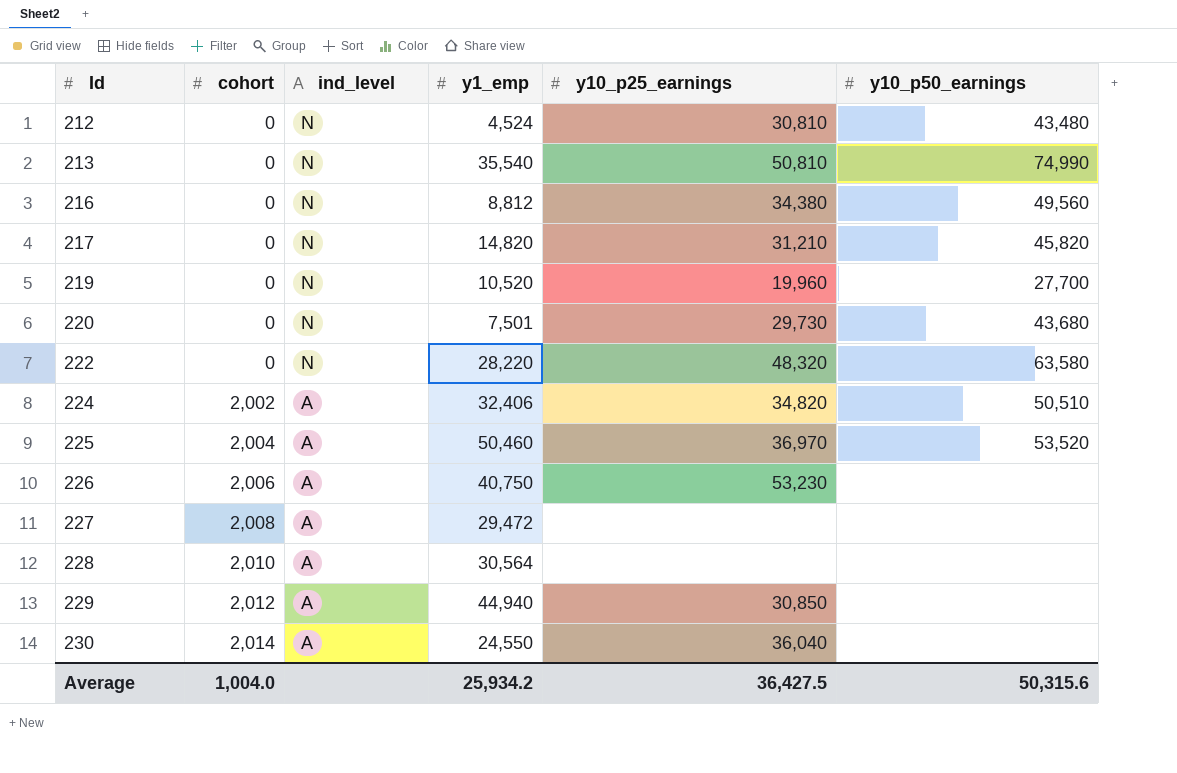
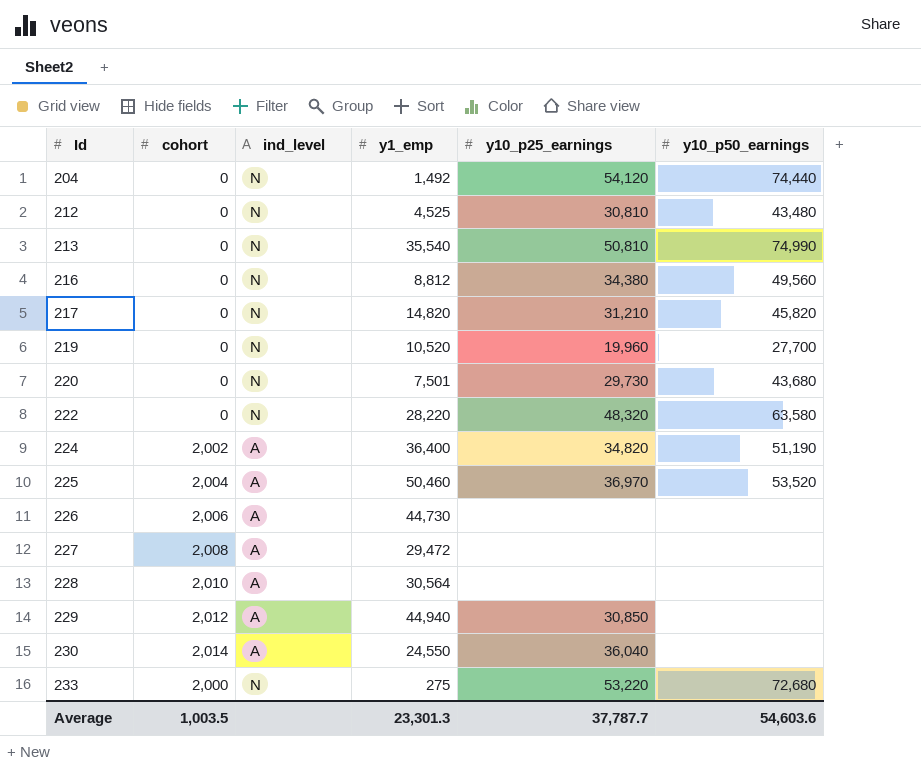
row 204: none -> 0 | N | 1,492 | 54,120 | 74,440
212 | y1_emp: 4,524 -> 4,525
224 | y1_emp: 32,406 -> 36,400
224 | y10_p50_earnings: 50,510 -> 51,190
226 | y1_emp: 40,750 -> 44,730
226 | y10_p25_earnings: 53,230 -> none
row 233: none -> 2,000 | N | 275 | 53,220 | 72,680
Average | cohort: 1,004.0 -> 1,003.5
Average | y1_emp: 25,934.2 -> 23,301.3
Average | y10_p25_earnings: 36,427.5 -> 37,787.7
Average | y10_p50_earnings: 50,315.6 -> 54,603.6

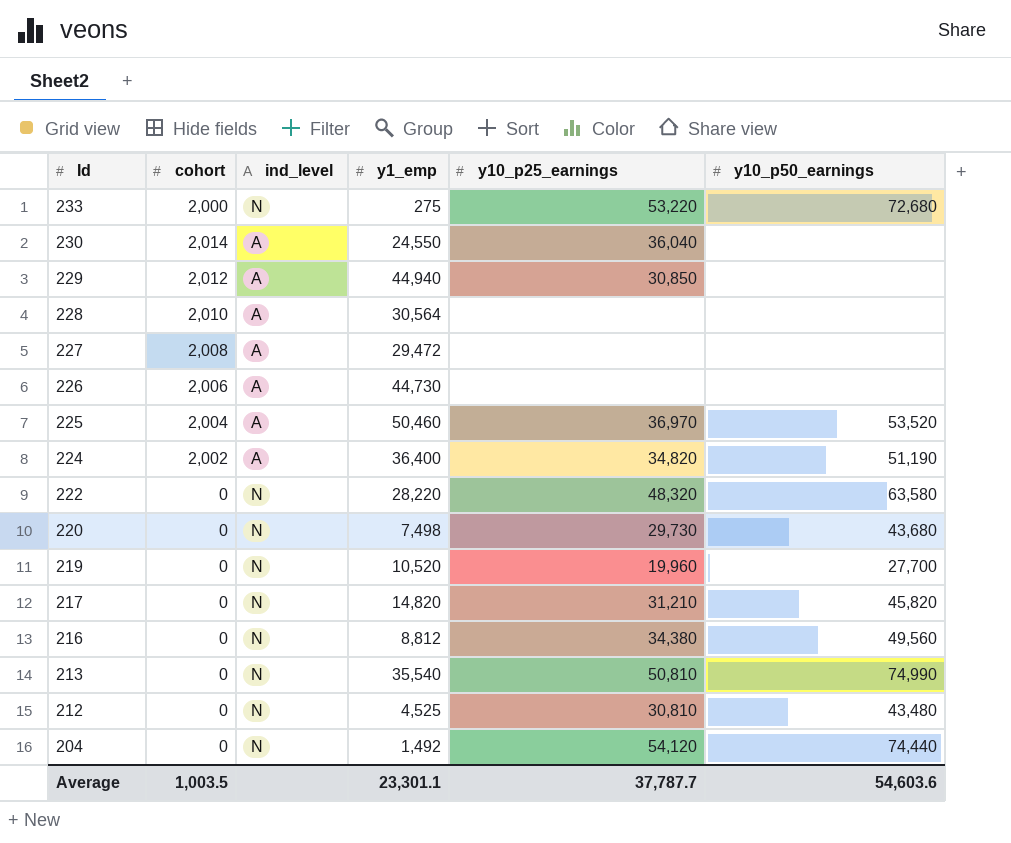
row order: Id ascending -> Id descending
220 | y1_emp: 7,501 -> 7,498
Average | y1_emp: 23,301.3 -> 23,301.1

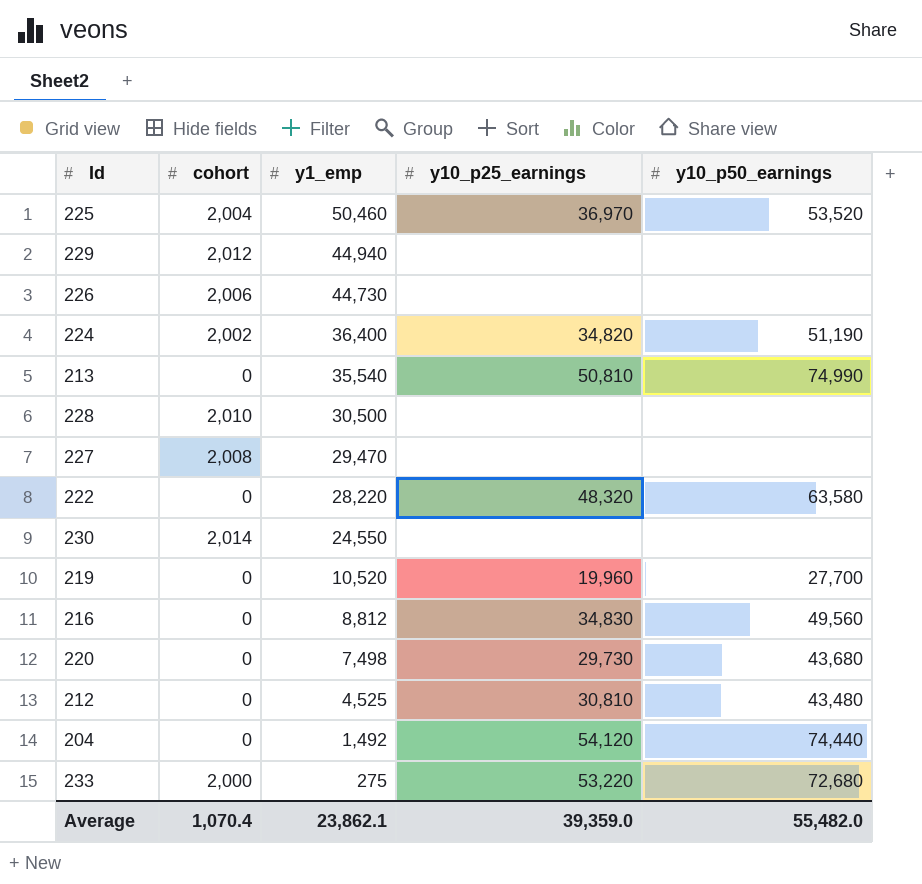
row order: Id descending -> y1_emp descending
column ind_level | position: 3 -> none
row 217: 0 | N | 14,820 | 31,210 | 45,820 -> none
229 | y10_p25_earnings: 30,850 -> none
228 | y1_emp: 30,564 -> 30,500
227 | y1_emp: 29,472 -> 29,470
230 | y10_p25_earnings: 36,040 -> none
216 | y10_p25_earnings: 34,380 -> 34,830
Average | cohort: 1,003.5 -> 1,070.4
Average | y1_emp: 23,301.1 -> 23,862.1
Average | y10_p25_earnings: 37,787.7 -> 39,359.0
Average | y10_p50_earnings: 54,603.6 -> 55,482.0

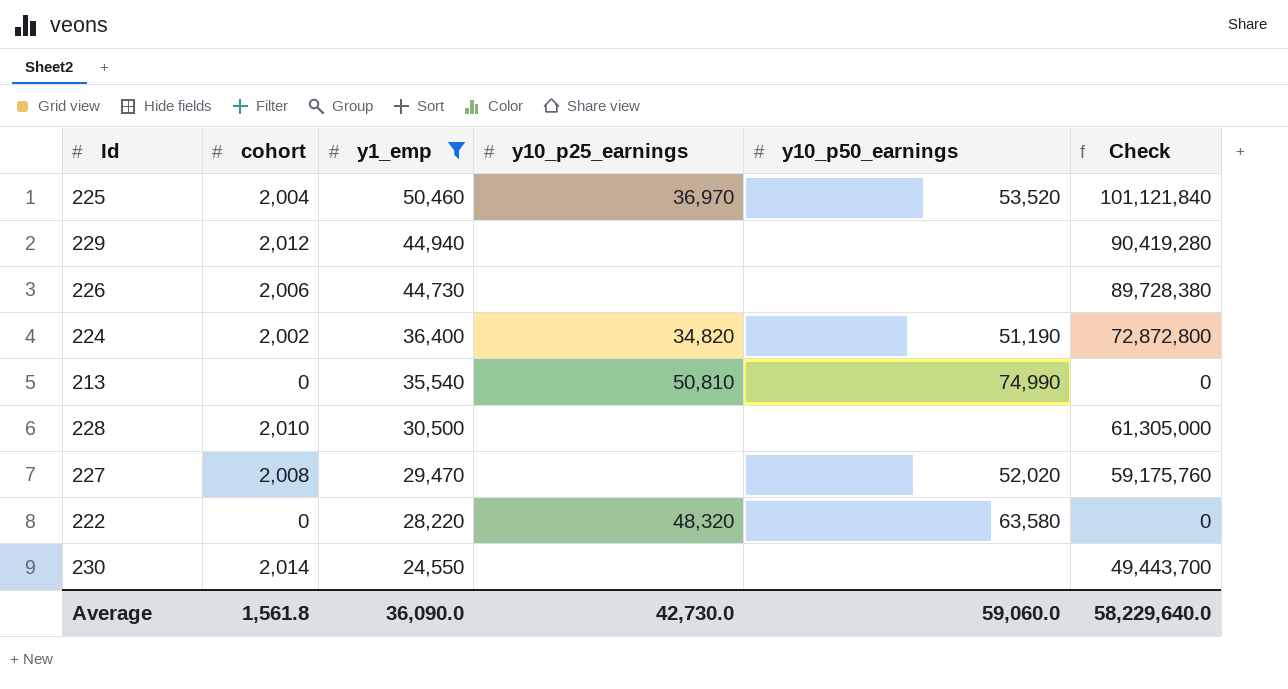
filter: none -> y1_emp >= 24,550
column Check | formula: none -> [cohort] * [y1_emp]
227 | y10_p50_earnings: none -> 52,020
Average | cohort: 1,070.4 -> 1,561.8
Average | y1_emp: 23,862.1 -> 36,090.0
Average | y10_p25_earnings: 39,359.0 -> 42,730.0
Average | y10_p50_earnings: 55,482.0 -> 59,060.0

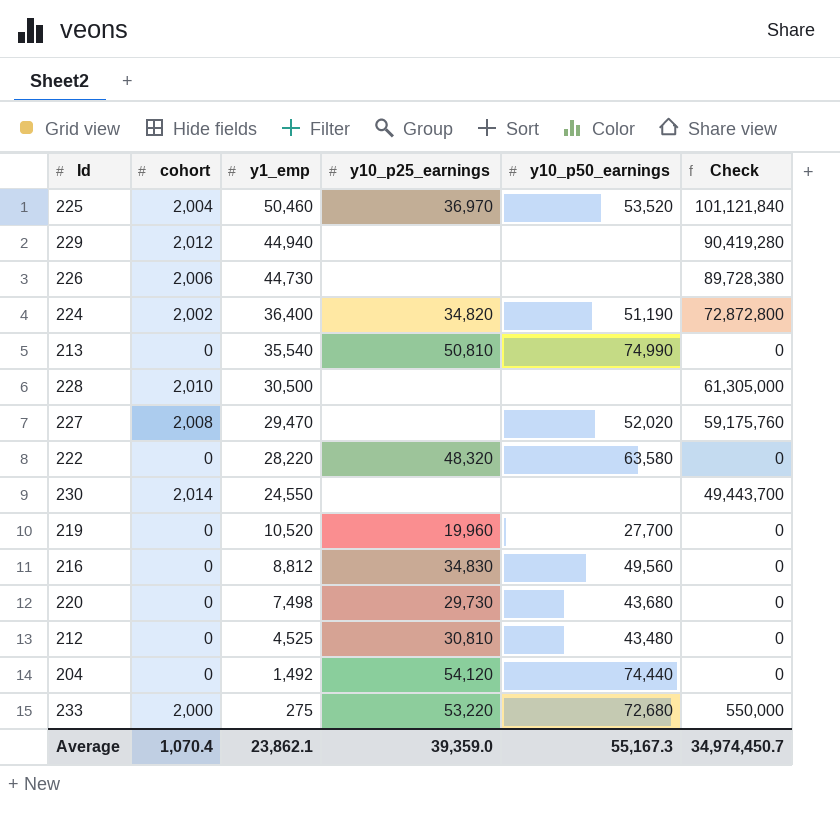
filter: y1_emp >= 24,550 -> none
Average | cohort: 1,561.8 -> 1,070.4
Average | y1_emp: 36,090.0 -> 23,862.1
Average | y10_p25_earnings: 42,730.0 -> 39,359.0
Average | y10_p50_earnings: 59,060.0 -> 55,167.3
Average | Check: 58,229,640.0 -> 34,974,450.7

